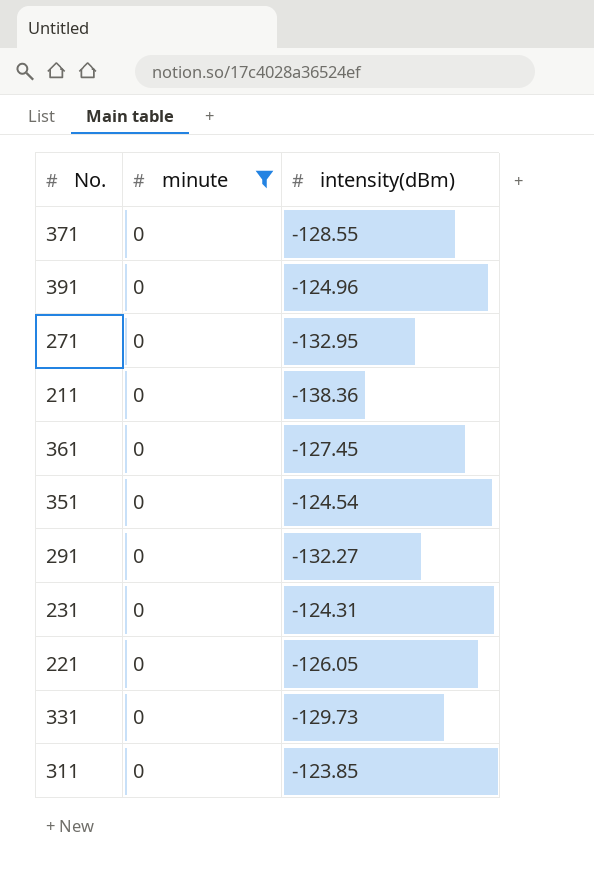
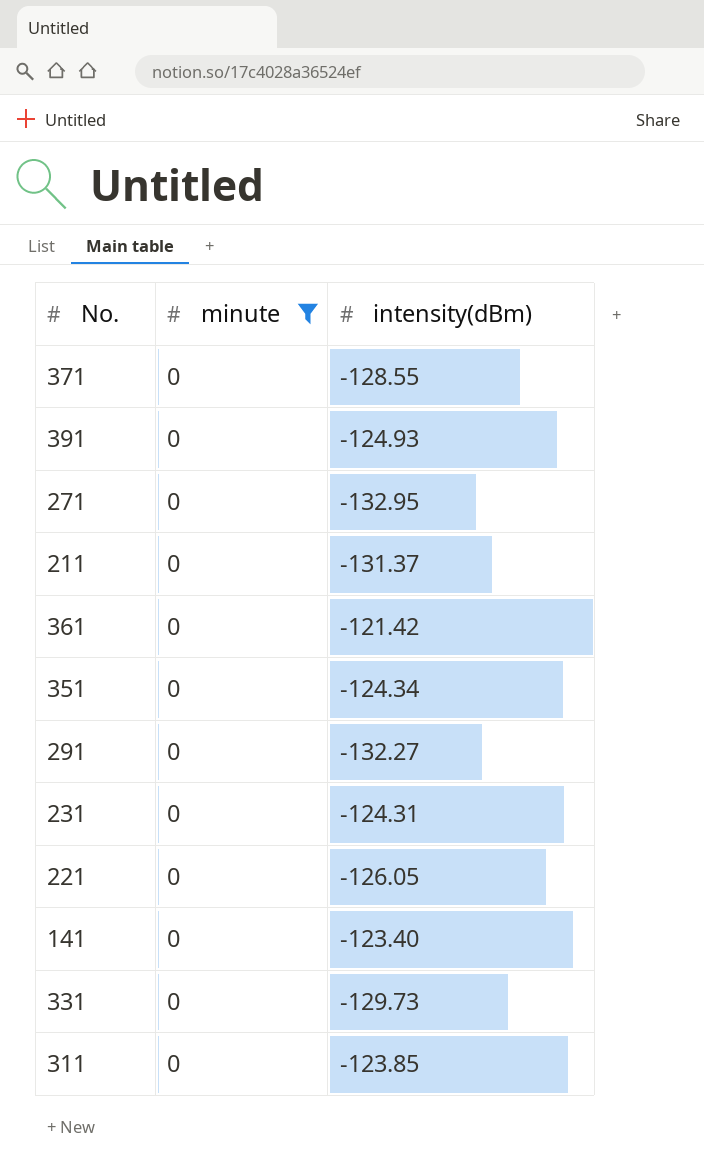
391 | intensity(dBm): -124.96 -> -124.93
211 | intensity(dBm): -138.36 -> -131.37
361 | intensity(dBm): -127.45 -> -121.42
351 | intensity(dBm): -124.54 -> -124.34
row 141: none -> 0 | -123.40

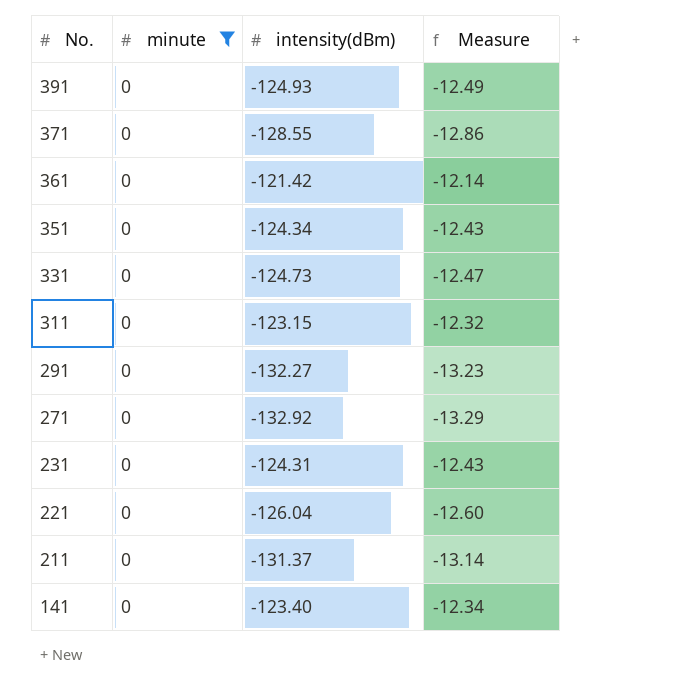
row order: none -> No. descending
column Measure | formula: none -> [intensity(dBm)] * 0.1
331 | intensity(dBm): -129.73 -> -124.73
311 | intensity(dBm): -123.85 -> -123.15
271 | intensity(dBm): -132.95 -> -132.92
221 | intensity(dBm): -126.05 -> -126.04

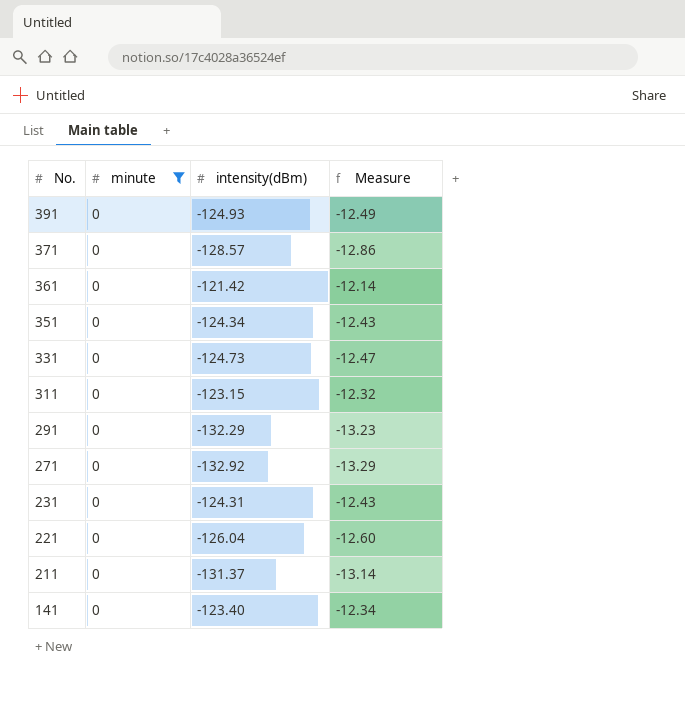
371 | intensity(dBm): -128.55 -> -128.57
291 | intensity(dBm): -132.27 -> -132.29

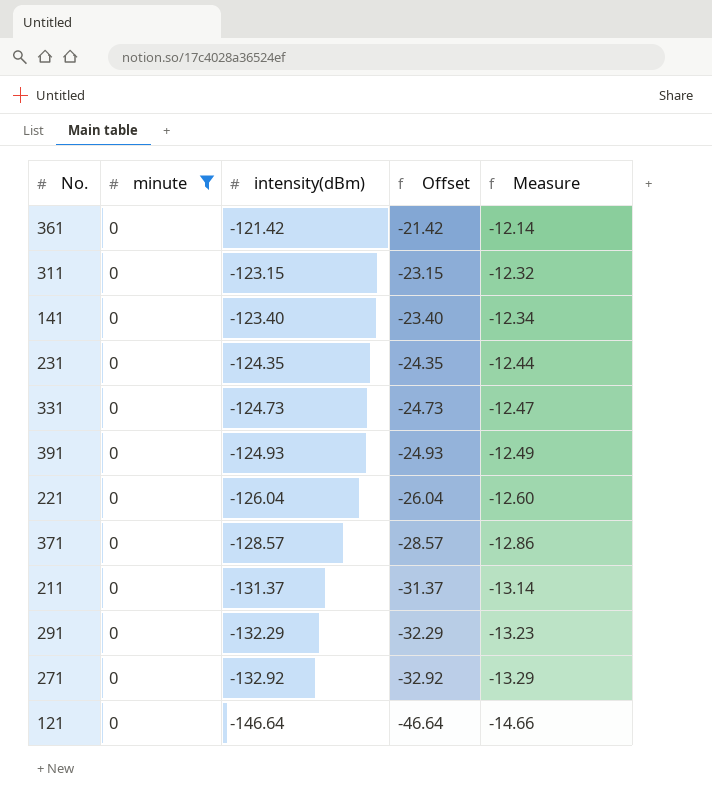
row order: No. descending -> intensity(dBm) descending
column Offset | formula: none -> [intensity(dBm)] + 100
row 351: 0 | -124.34 | -12.43 -> none
231 | intensity(dBm): -124.31 -> -124.35
231 | Measure: -12.43 -> -12.44
row 121: none -> 0 | -146.64 | -46.64 | -14.66

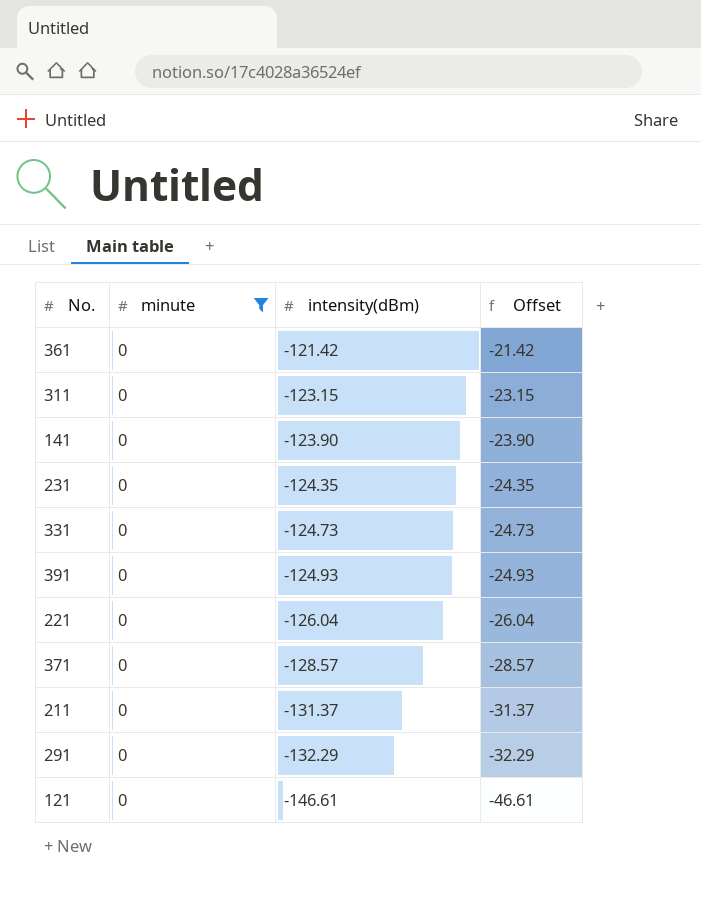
column Measure | formula: [intensity(dBm)] * 0.1 -> none
row 271: 0 | -132.92 | -32.92 | -13.29 -> none
141 | intensity(dBm): -123.40 -> -123.90
141 | Offset: -23.40 -> -23.90
121 | intensity(dBm): -146.64 -> -146.61
121 | Offset: -46.64 -> -46.61

